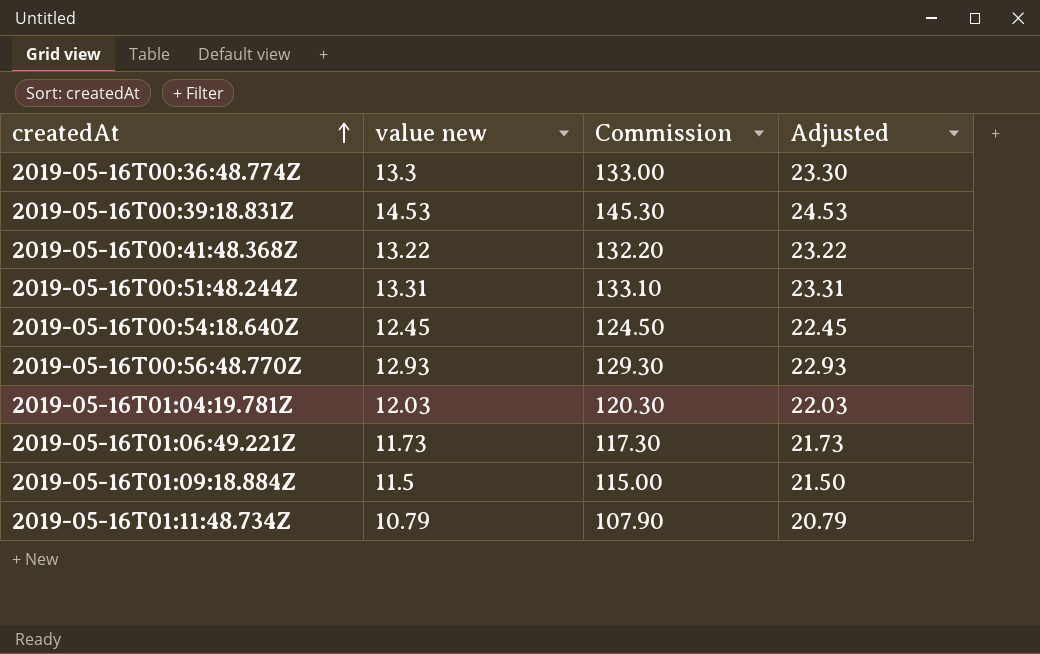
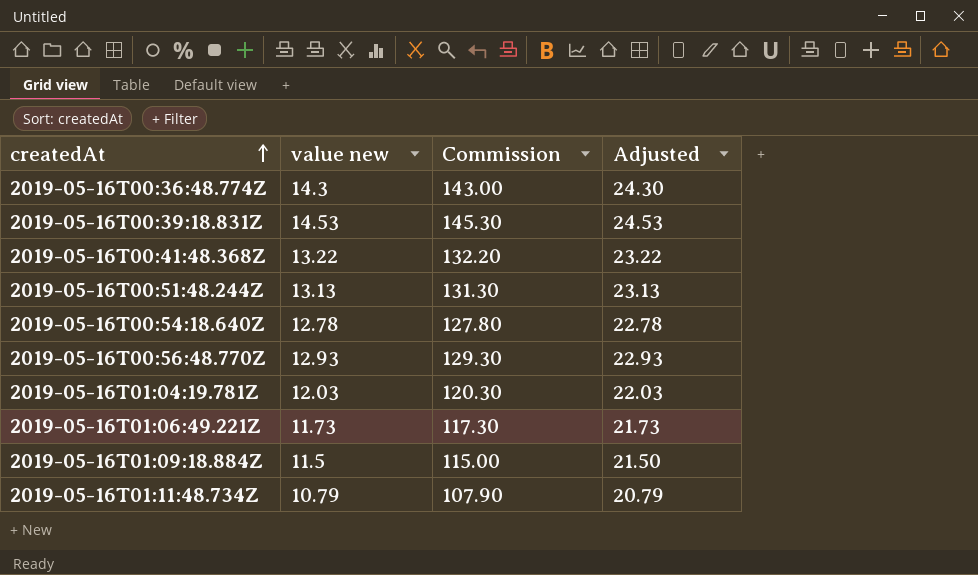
2019-05-16T00:36:48.774Z | value new: 13.3 -> 14.3
2019-05-16T00:36:48.774Z | Commission: 133.00 -> 143.00
2019-05-16T00:36:48.774Z | Adjusted: 23.30 -> 24.30
2019-05-16T00:51:48.244Z | value new: 13.31 -> 13.13
2019-05-16T00:51:48.244Z | Commission: 133.10 -> 131.30
2019-05-16T00:51:48.244Z | Adjusted: 23.31 -> 23.13
2019-05-16T00:54:18.640Z | value new: 12.45 -> 12.78
2019-05-16T00:54:18.640Z | Commission: 124.50 -> 127.80
2019-05-16T00:54:18.640Z | Adjusted: 22.45 -> 22.78

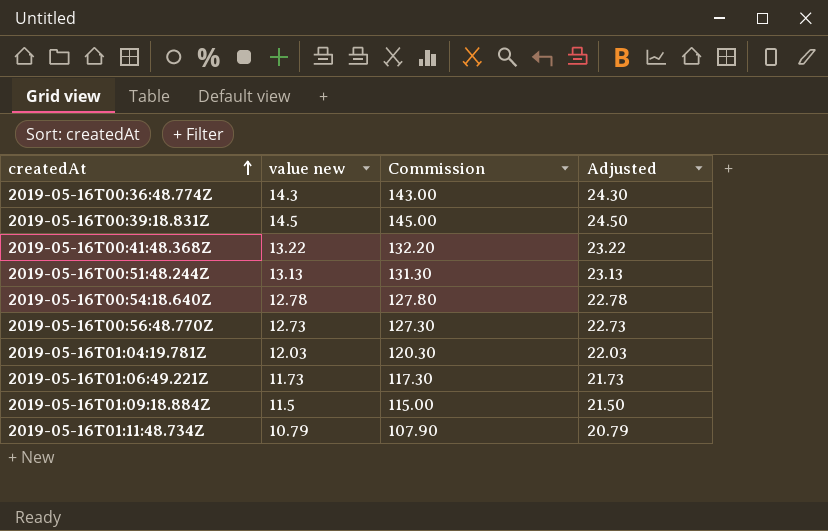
2019-05-16T00:39:18.831Z | value new: 14.53 -> 14.5
2019-05-16T00:39:18.831Z | Commission: 145.30 -> 145.00
2019-05-16T00:39:18.831Z | Adjusted: 24.53 -> 24.50
2019-05-16T00:56:48.770Z | value new: 12.93 -> 12.73
2019-05-16T00:56:48.770Z | Commission: 129.30 -> 127.30
2019-05-16T00:56:48.770Z | Adjusted: 22.93 -> 22.73

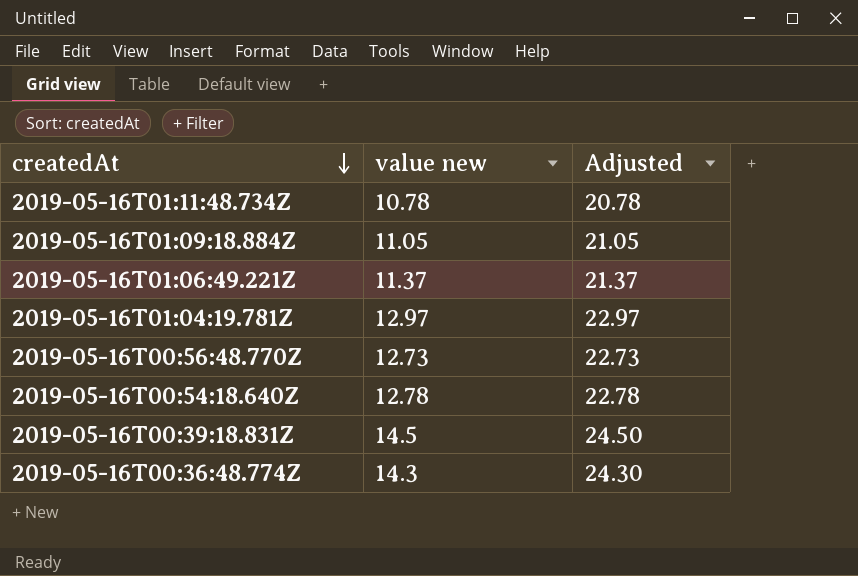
row order: createdAt ascending -> createdAt descending
column Commission | formula: [value new] * 10 -> none
row 2019-05-16T00:41:48.368Z: 13.22 | 132.20 | 23.22 -> none
row 2019-05-16T00:51:48.244Z: 13.13 | 131.30 | 23.13 -> none
2019-05-16T01:11:48.734Z | value new: 10.79 -> 10.78
2019-05-16T01:11:48.734Z | Adjusted: 20.79 -> 20.78
2019-05-16T01:09:18.884Z | value new: 11.5 -> 11.05
2019-05-16T01:09:18.884Z | Adjusted: 21.50 -> 21.05
2019-05-16T01:06:49.221Z | value new: 11.73 -> 11.37
2019-05-16T01:06:49.221Z | Adjusted: 21.73 -> 21.37
2019-05-16T01:04:19.781Z | value new: 12.03 -> 12.97
2019-05-16T01:04:19.781Z | Adjusted: 22.03 -> 22.97

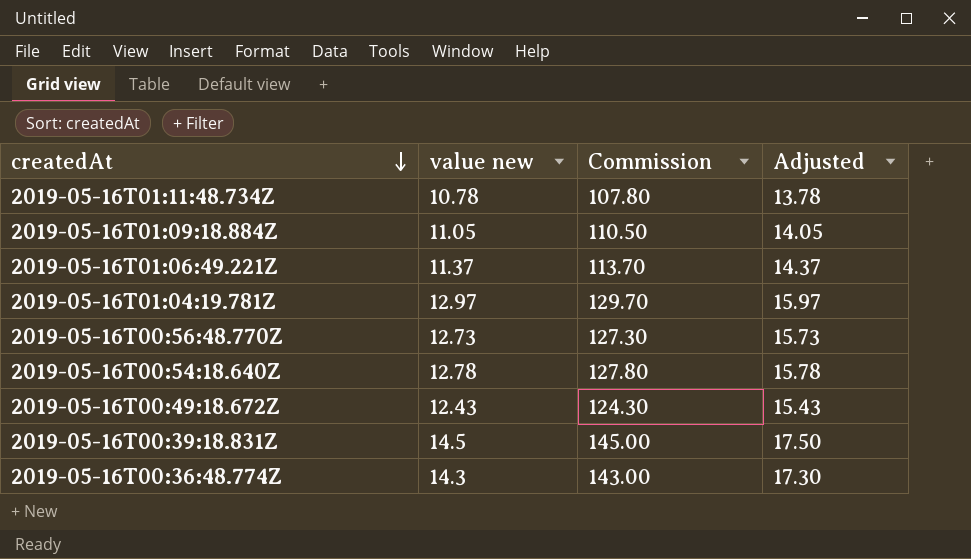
column Commission | formula: none -> [value new] * 10
column Adjusted | formula: [value new] + 10 -> [value new] + 3
row 2019-05-16T00:49:18.672Z: none -> 12.43 | 124.30 | 15.43

